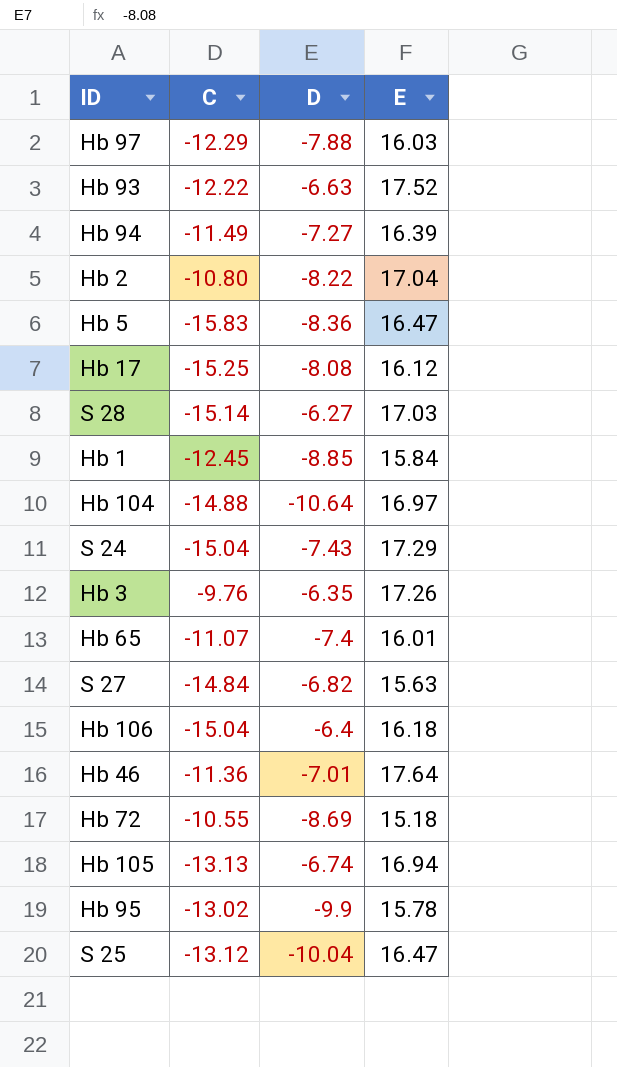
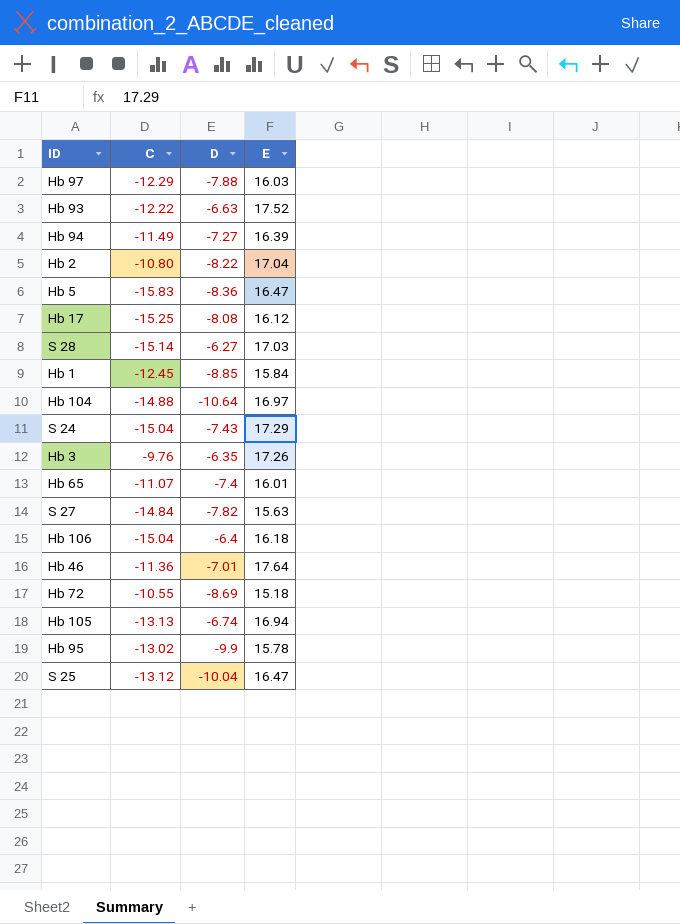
S 27 | D: -6.82 -> -7.82

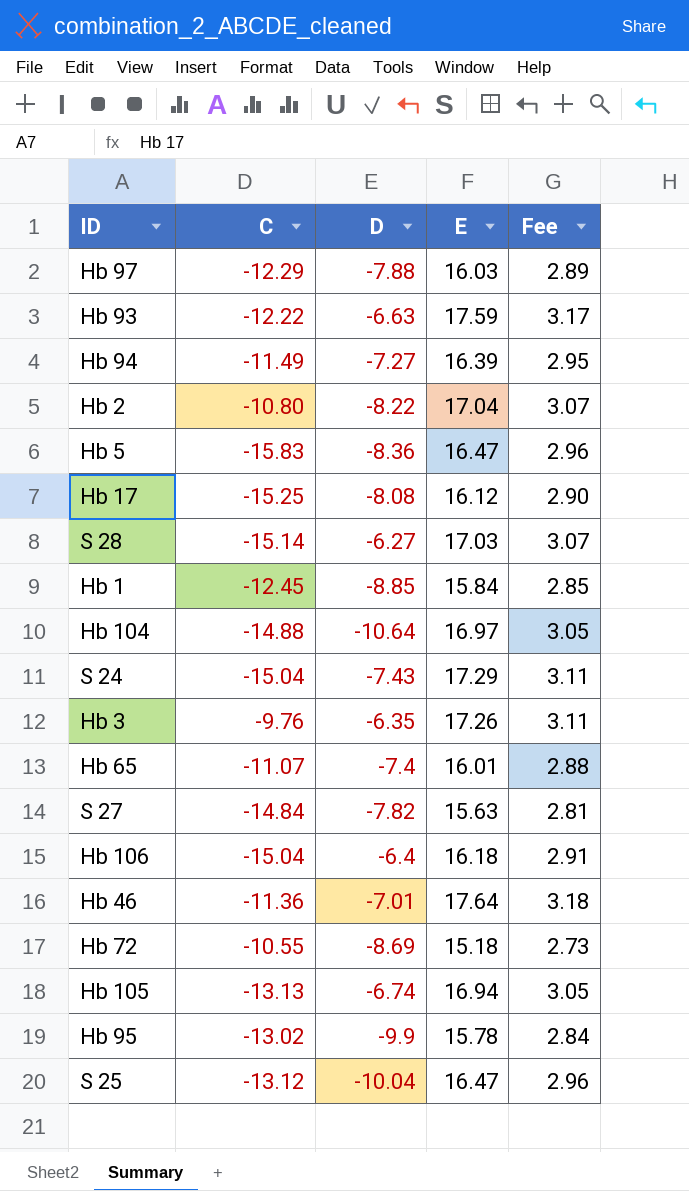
column Fee | formula: none -> [E] * 0.18
Hb 93 | E: 17.52 -> 17.59

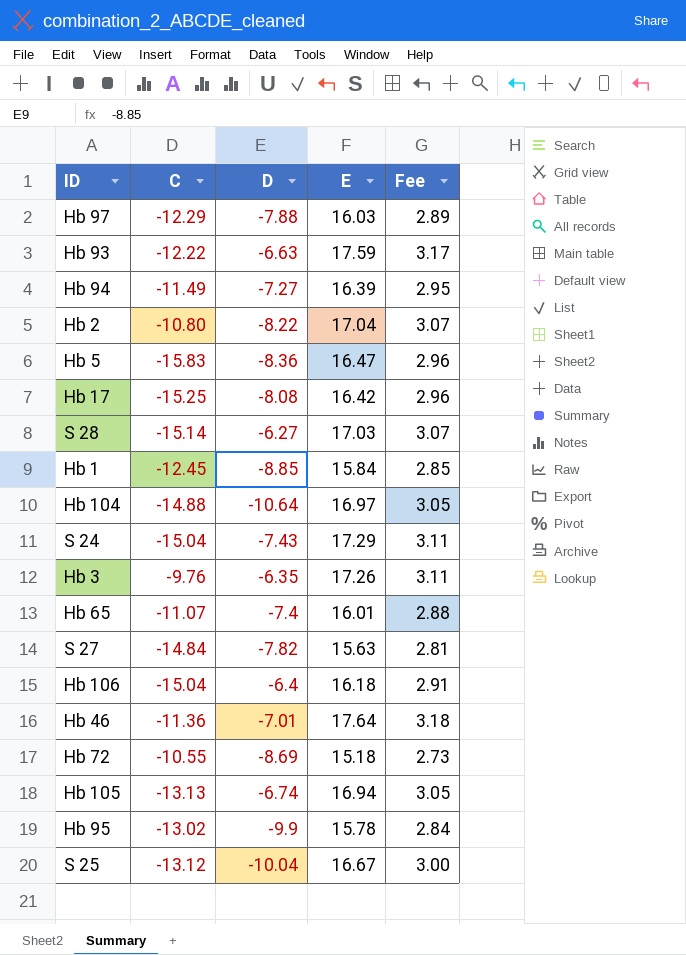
Hb 17 | E: 16.12 -> 16.42
Hb 17 | Fee: 2.90 -> 2.96
S 25 | E: 16.47 -> 16.67
S 25 | Fee: 2.96 -> 3.00

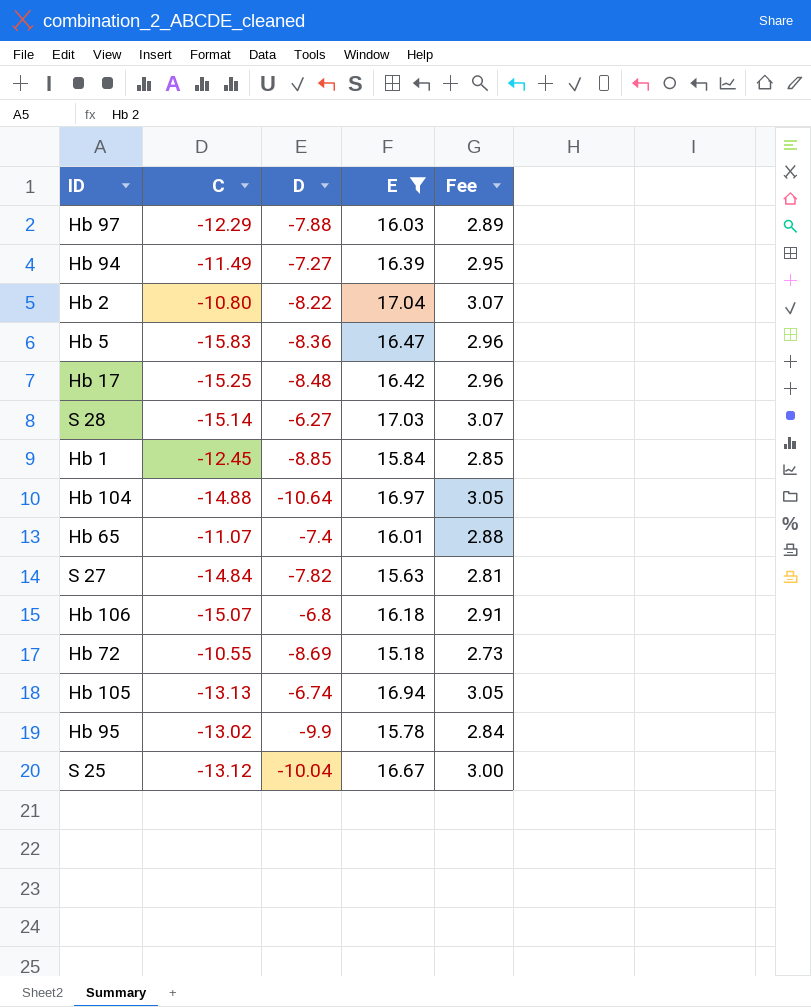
filter: none -> E <= 17.04
Hb 17 | D: -8.08 -> -8.48
Hb 106 | C: -15.04 -> -15.07
Hb 106 | D: -6.4 -> -6.8

